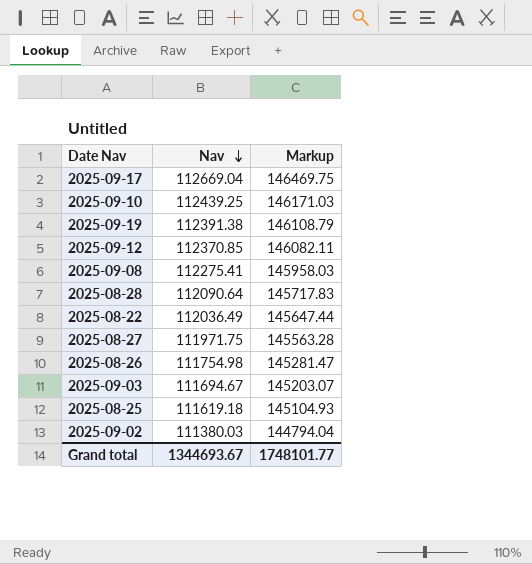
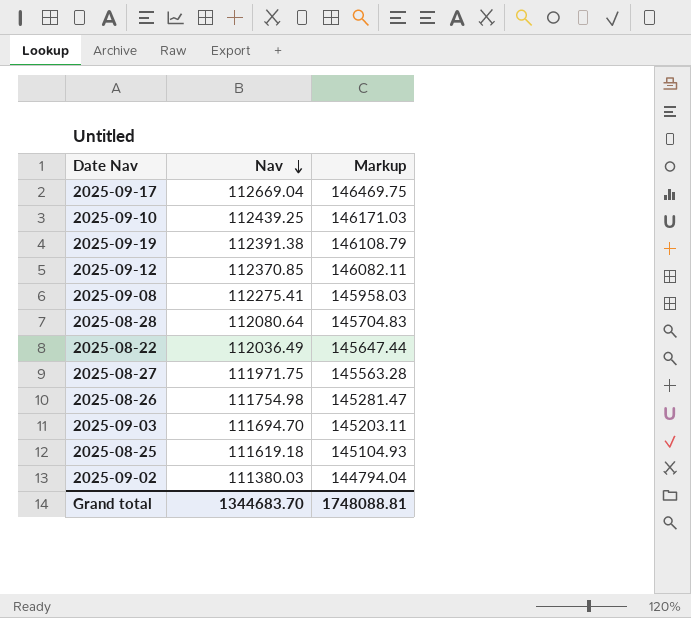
2025-08-28 | Nav: 112090.64 -> 112080.64
2025-08-28 | Markup: 145717.83 -> 145704.83
2025-09-03 | Nav: 111694.67 -> 111694.70
2025-09-03 | Markup: 145203.07 -> 145203.11
Grand total | Nav: 1344693.67 -> 1344683.70
Grand total | Markup: 1748101.77 -> 1748088.81

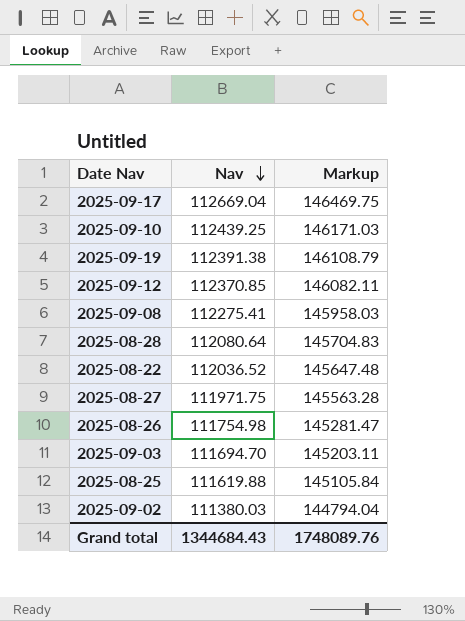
2025-08-22 | Nav: 112036.49 -> 112036.52
2025-08-22 | Markup: 145647.44 -> 145647.48
2025-08-25 | Nav: 111619.18 -> 111619.88
2025-08-25 | Markup: 145104.93 -> 145105.84
Grand total | Nav: 1344683.70 -> 1344684.43
Grand total | Markup: 1748088.81 -> 1748089.76

